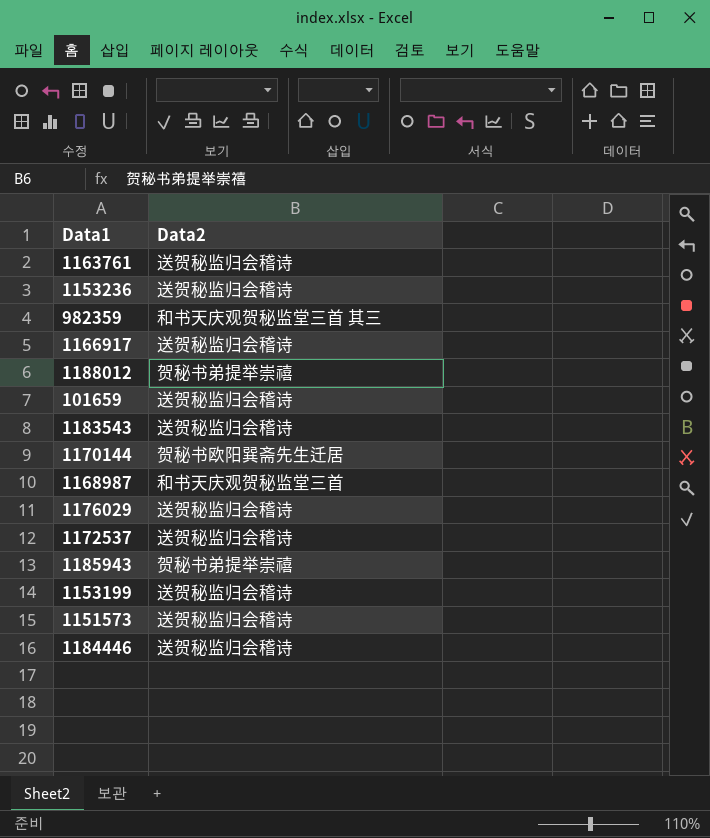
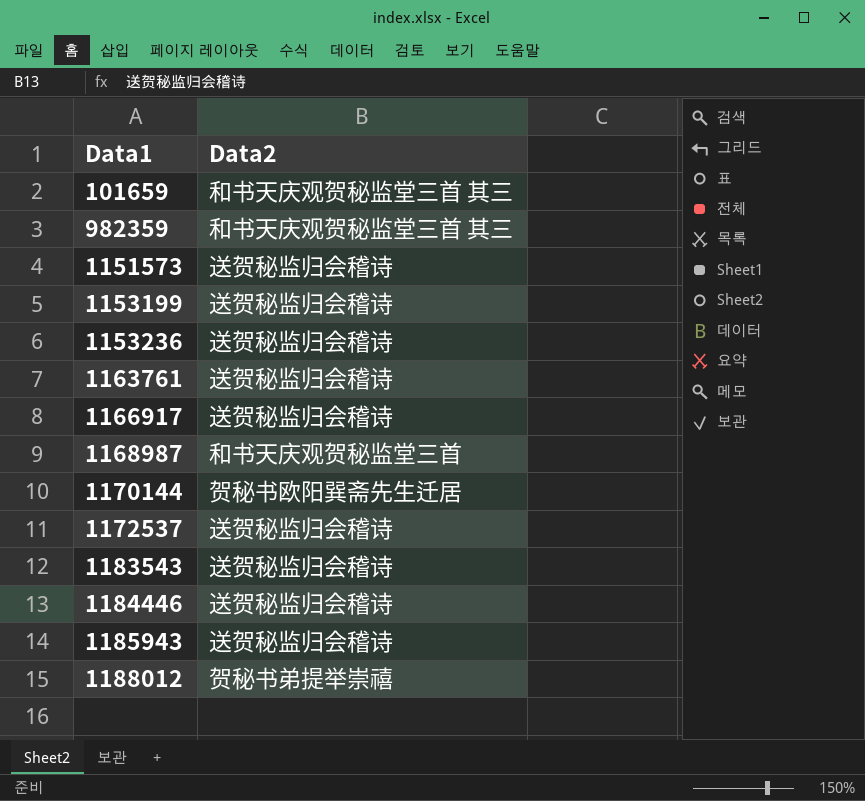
row order: none -> Data1 ascending
row 1176029: 送贺秘监归会稽诗 -> none
101659 | Data2: 送贺秘监归会稽诗 -> 和书天庆观贺秘监堂三首 其三
1185943 | Data2: 贺秘书弟提举崇禧 -> 送贺秘监归会稽诗

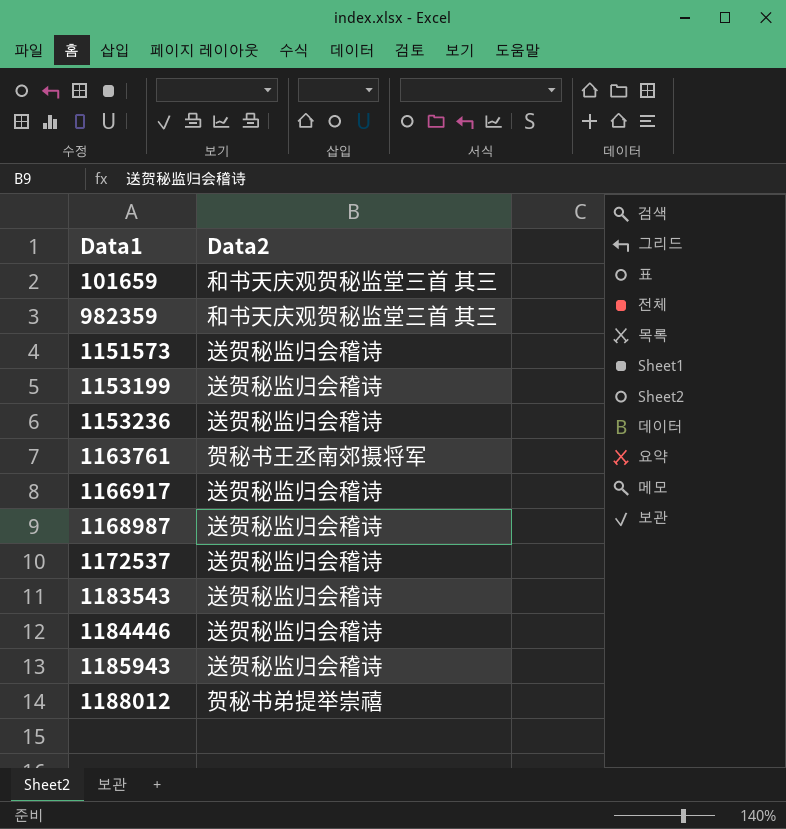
row 1170144: 贺秘书欧阳巽斋先生迁居 -> none
1163761 | Data2: 送贺秘监归会稽诗 -> 贺秘书王丞南郊摄将军
1168987 | Data2: 和书天庆观贺秘监堂三首 -> 送贺秘监归会稽诗

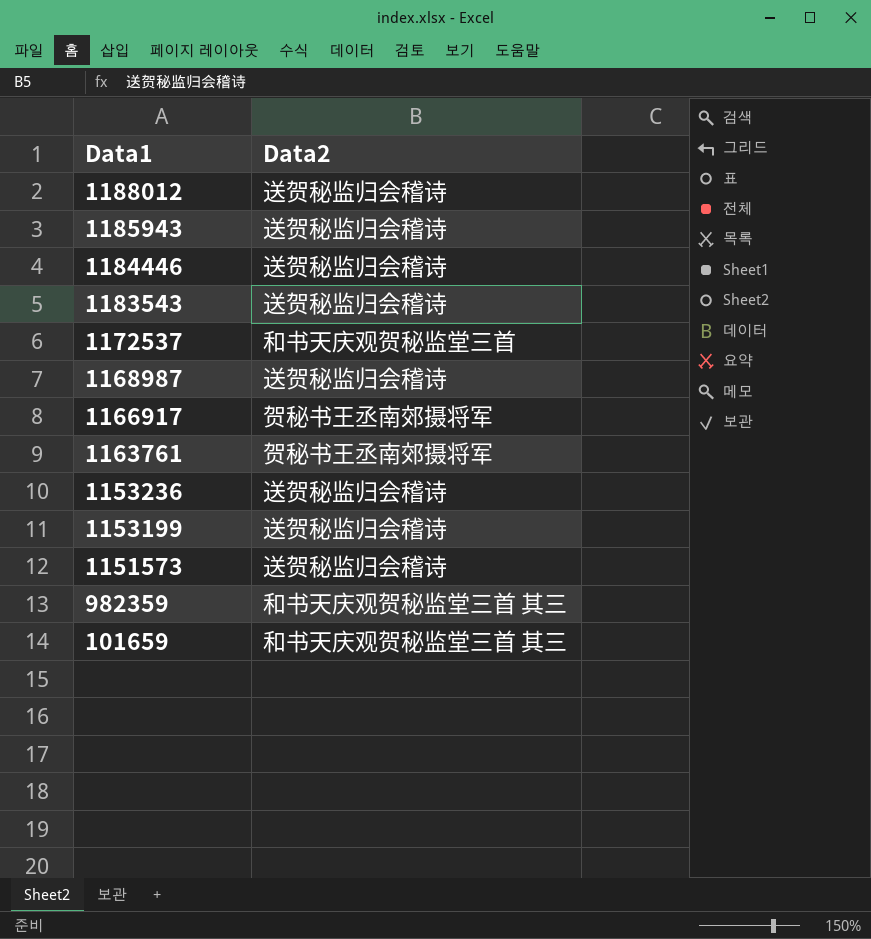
row order: Data1 ascending -> Data1 descending
1188012 | Data2: 贺秘书弟提举崇禧 -> 送贺秘监归会稽诗
1172537 | Data2: 送贺秘监归会稽诗 -> 和书天庆观贺秘监堂三首
1166917 | Data2: 送贺秘监归会稽诗 -> 贺秘书王丞南郊摄将军

